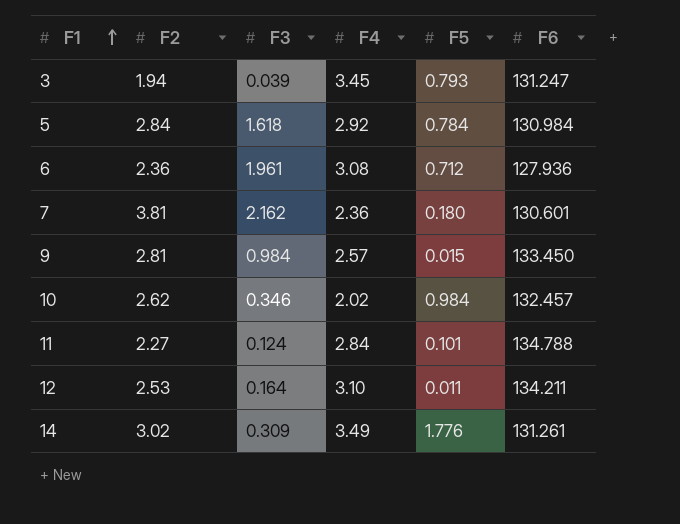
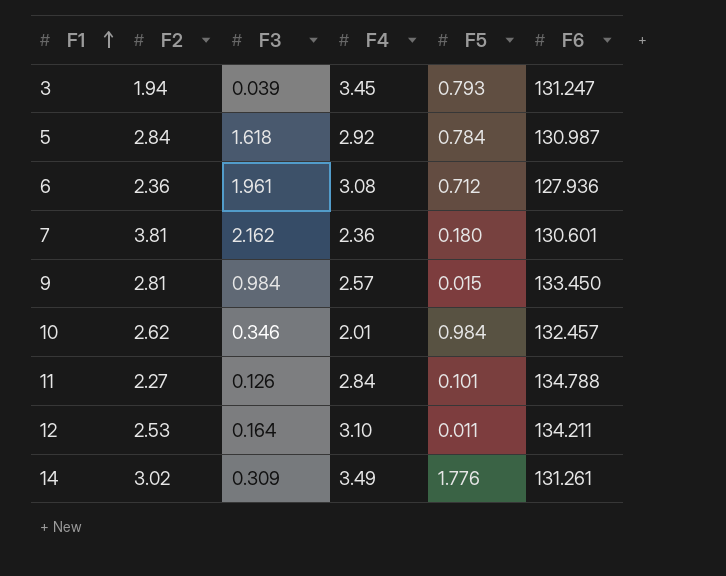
5 | F6: 130.984 -> 130.987
10 | F4: 2.02 -> 2.01
11 | F3: 0.124 -> 0.126

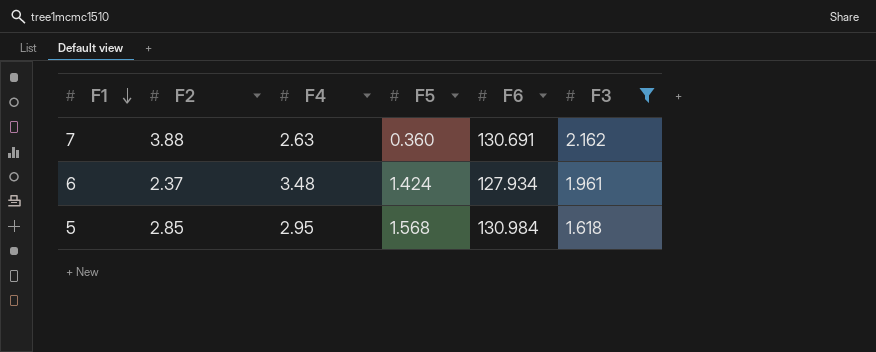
filter: none -> F3 >= 1.618
row order: F1 ascending -> F1 descending
column F3 | position: 3 -> 6
7 | F2: 3.81 -> 3.88
7 | F4: 2.36 -> 2.63
7 | F5: 0.180 -> 0.360
7 | F6: 130.601 -> 130.691
6 | F2: 2.36 -> 2.37
6 | F4: 3.08 -> 3.48
6 | F5: 0.712 -> 1.424
6 | F6: 127.936 -> 127.934
5 | F2: 2.84 -> 2.85
5 | F4: 2.92 -> 2.95
5 | F5: 0.784 -> 1.568
5 | F6: 130.987 -> 130.984

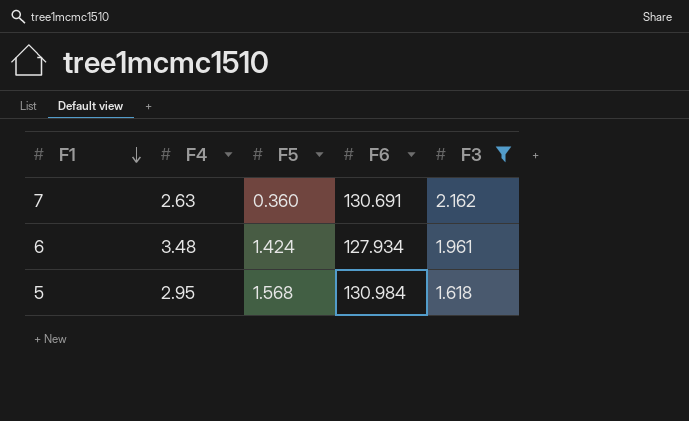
column F2 | position: 2 -> none

